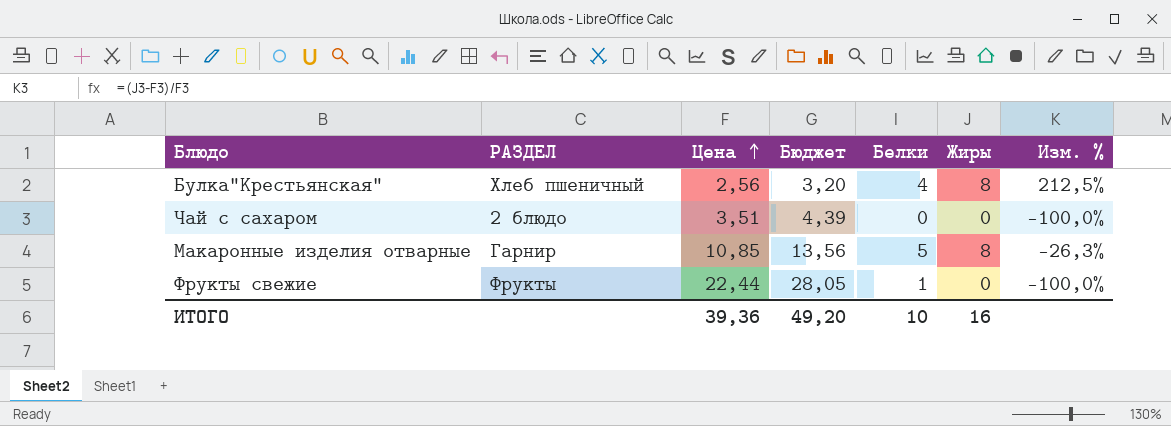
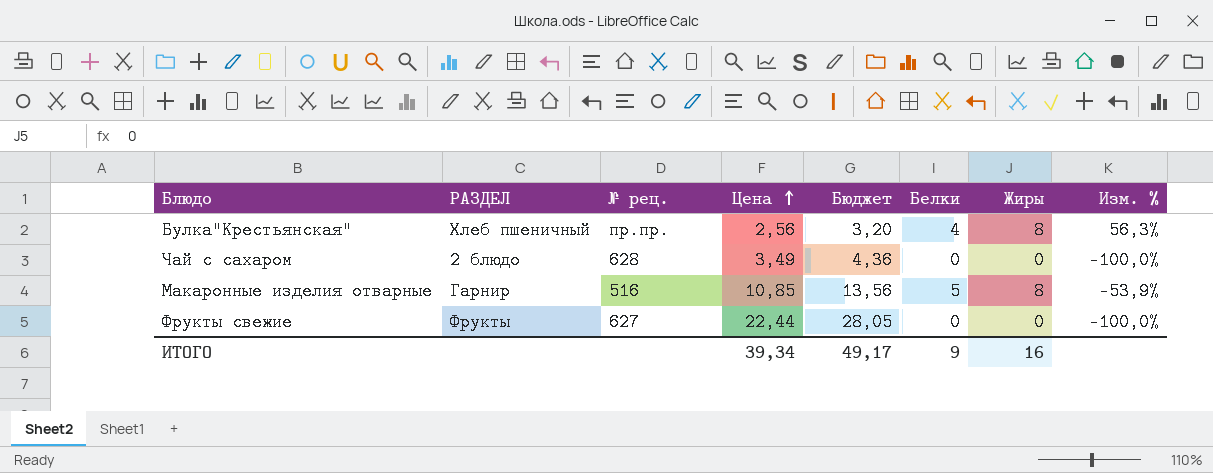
column № рец. | position: none -> 3
column Изм. % | formula: ([Жиры] - [Цена]) / [Цена] -> ([Белки] - [Цена]) / [Цена]
Чай с сахаром | Цена: 3,51 -> 3,49
Чай с сахаром | Бюджет: 4,39 -> 4,36
Фрукты свежие | Белки: 1 -> 0
ИТОГО | Цена: 39,36 -> 39,34
ИТОГО | Бюджет: 49,20 -> 49,17
ИТОГО | Белки: 10 -> 9

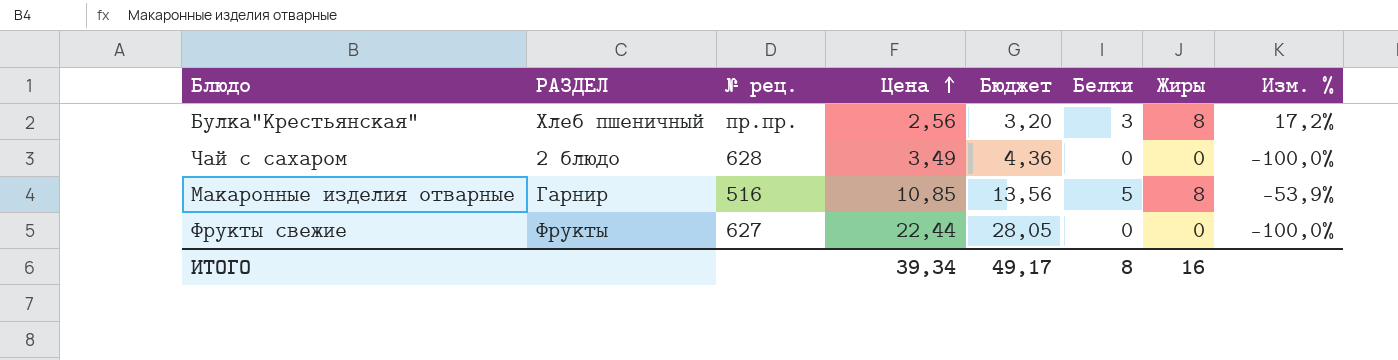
Булка"Крестьянская" | Белки: 4 -> 3
Булка"Крестьянская" | Изм. %: 56,3% -> 17,2%
ИТОГО | Белки: 9 -> 8

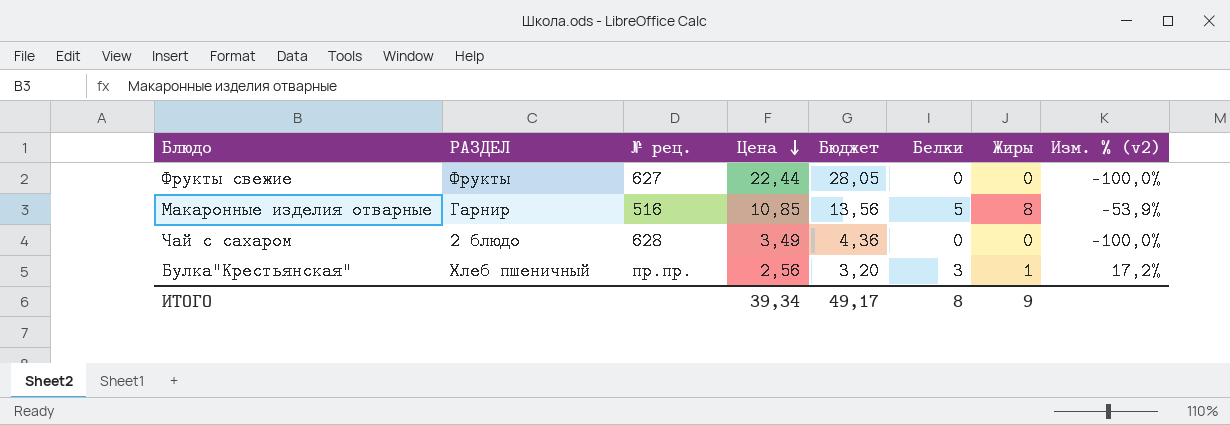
row order: Цена ascending -> Цена descending
column name: Изм. % -> Изм. % (v2)
Булка"Крестьянская" | Жиры: 8 -> 1
ИТОГО | Жиры: 16 -> 9

